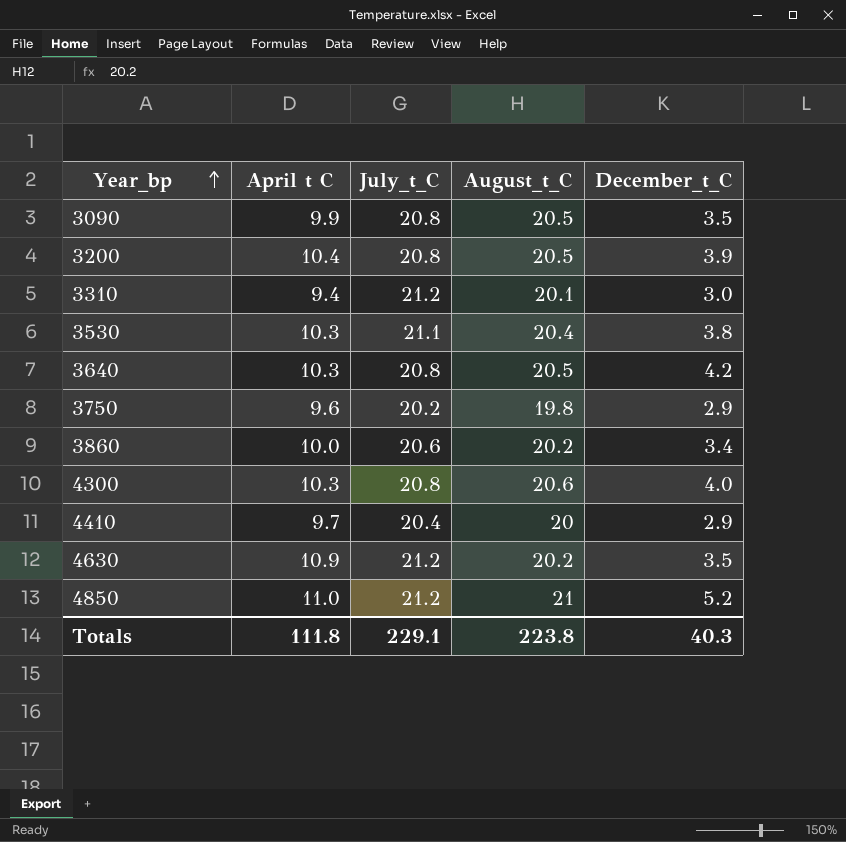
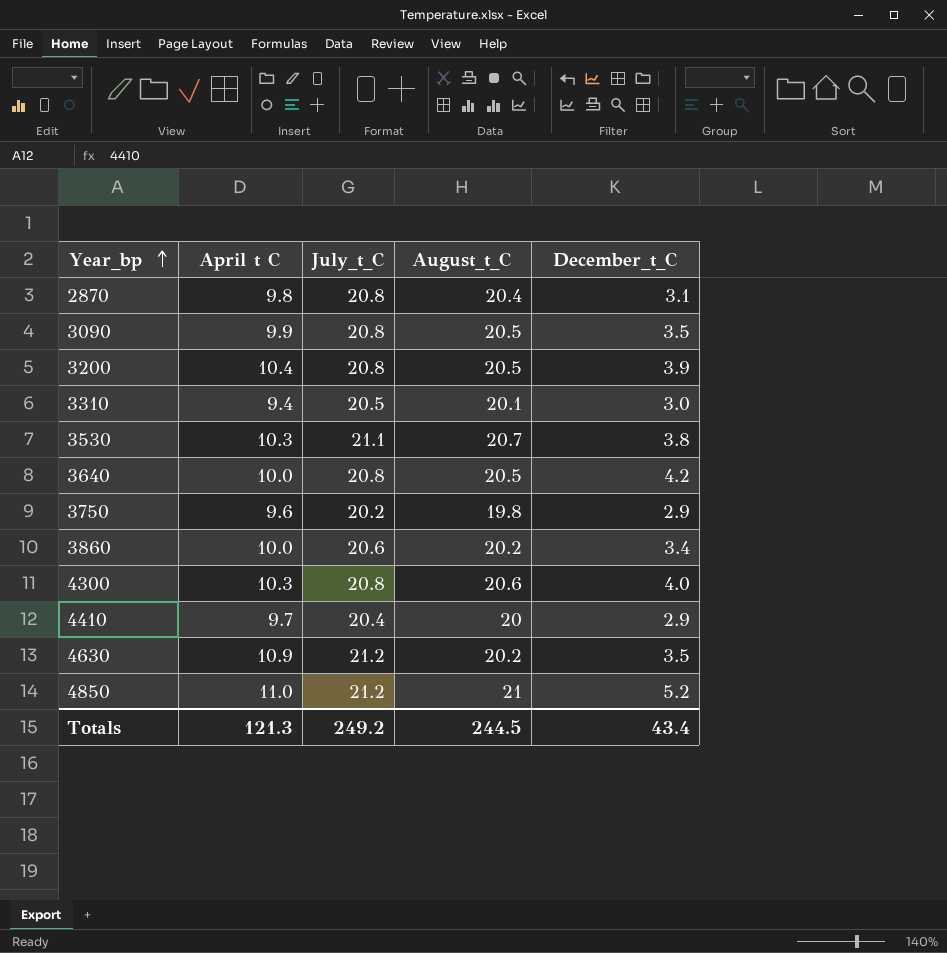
row 2870: none -> 9.8 | 20.8 | 20.4 | 3.1
3310 | July_t_C: 21.2 -> 20.5
3530 | August_t_C: 20.4 -> 20.7
3640 | April t C: 10.3 -> 10.0
Totals | April t C: 111.8 -> 121.3
Totals | July_t_C: 229.1 -> 249.2
Totals | August_t_C: 223.8 -> 244.5
Totals | December_t_C: 40.3 -> 43.4

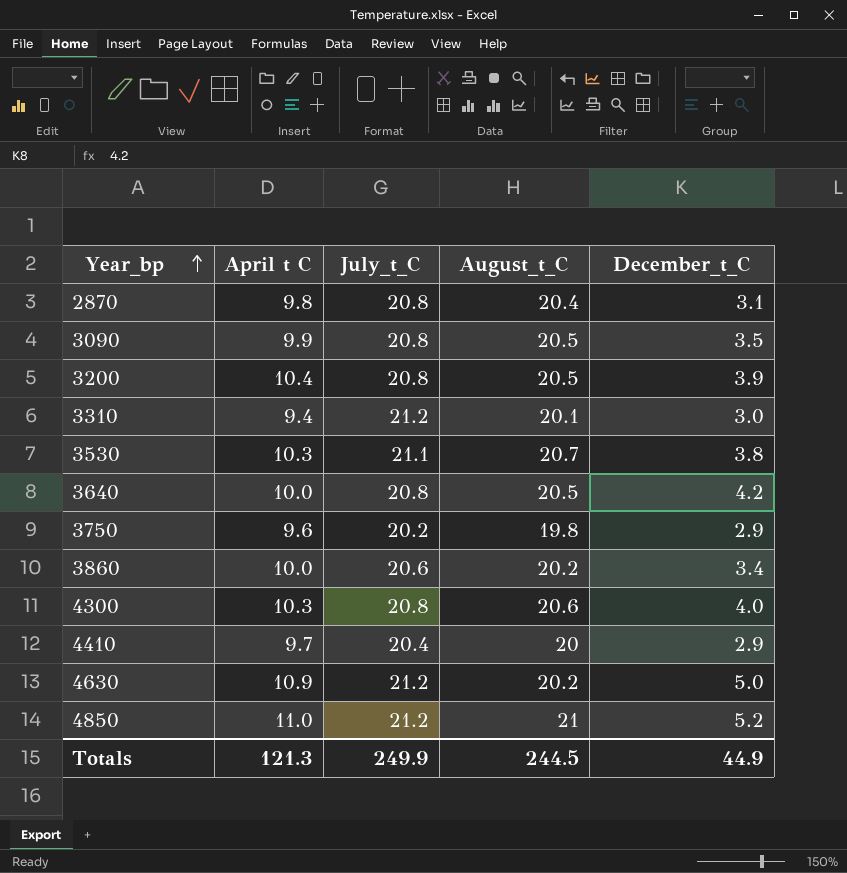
3310 | July_t_C: 20.5 -> 21.2
4630 | December_t_C: 3.5 -> 5.0
Totals | July_t_C: 249.2 -> 249.9
Totals | December_t_C: 43.4 -> 44.9

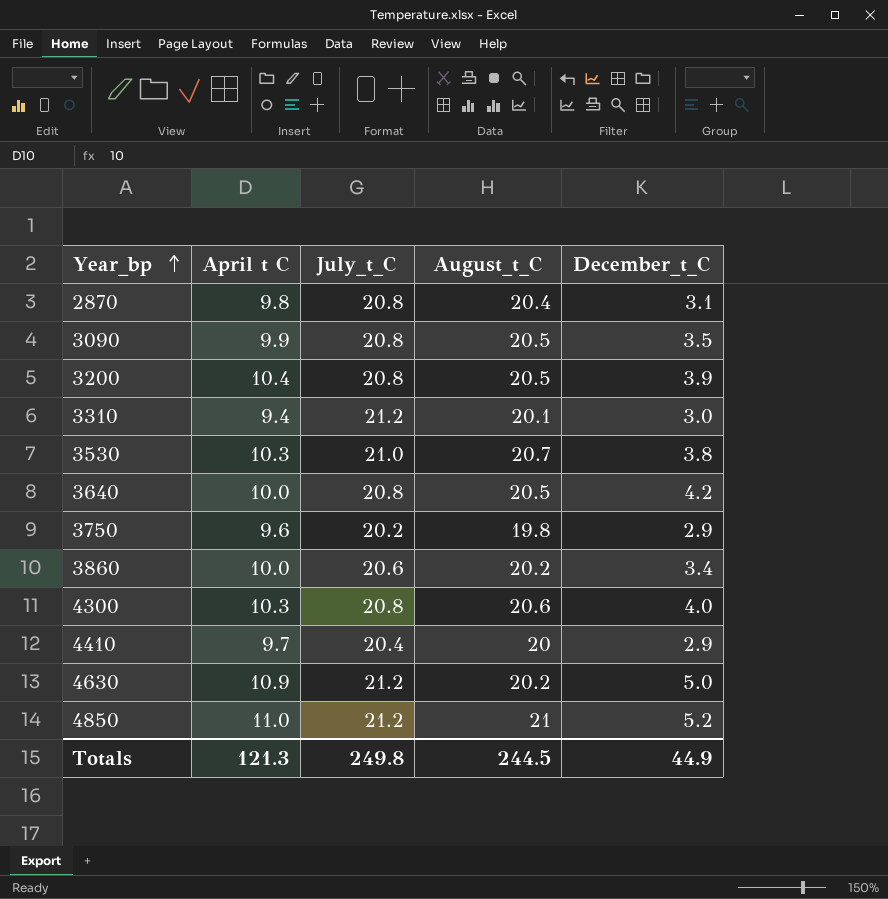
3530 | July_t_C: 21.1 -> 21.0
Totals | July_t_C: 249.9 -> 249.8

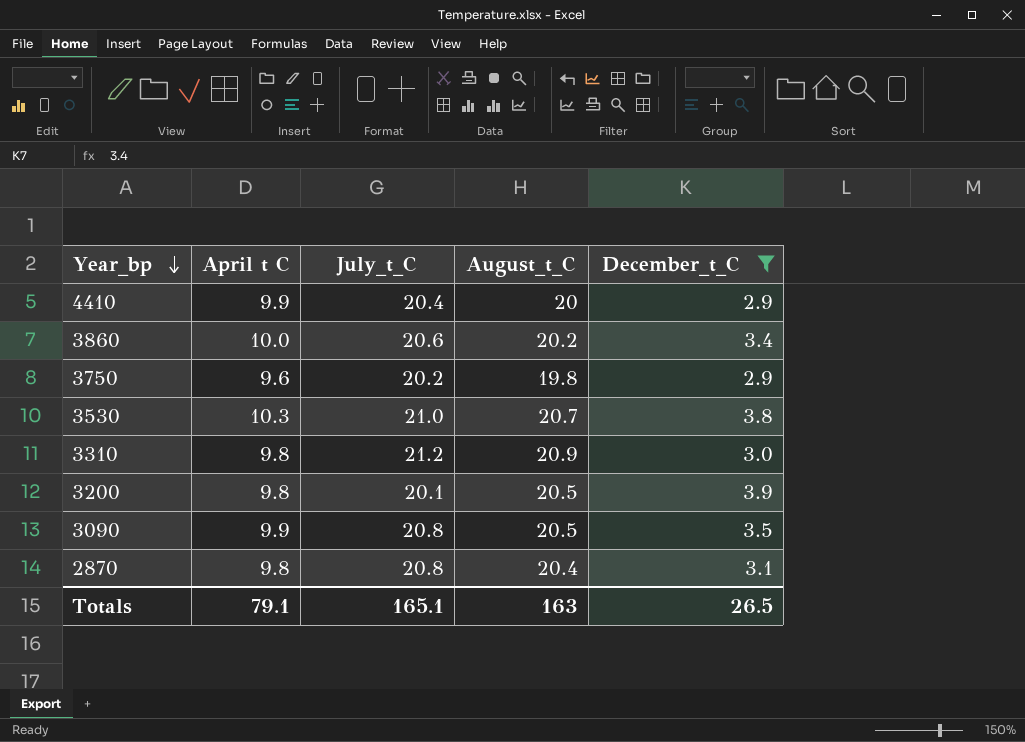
filter: none -> December_t_C <= 3.9
row order: Year_bp ascending -> Year_bp descending
4410 | April t C: 9.7 -> 9.9
3310 | April t C: 9.4 -> 9.8
3310 | August_t_C: 20.1 -> 20.9
3200 | April t C: 10.4 -> 9.8
3200 | July_t_C: 20.8 -> 20.1
Totals | April t C: 121.3 -> 79.1
Totals | July_t_C: 249.8 -> 165.1
Totals | August_t_C: 244.5 -> 163
Totals | December_t_C: 44.9 -> 26.5

